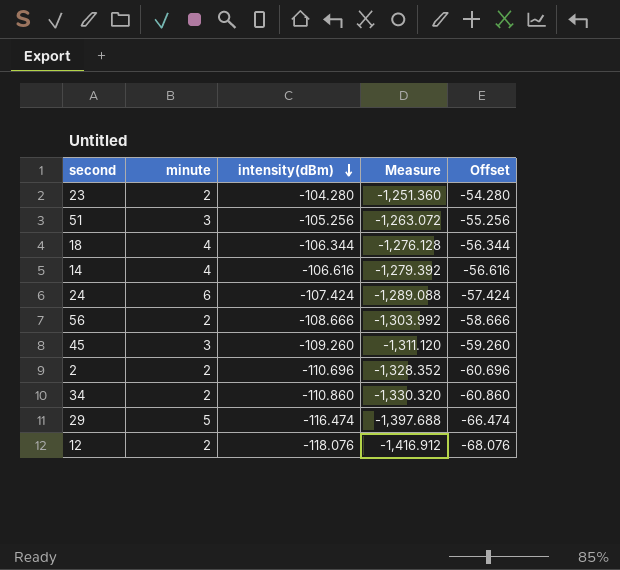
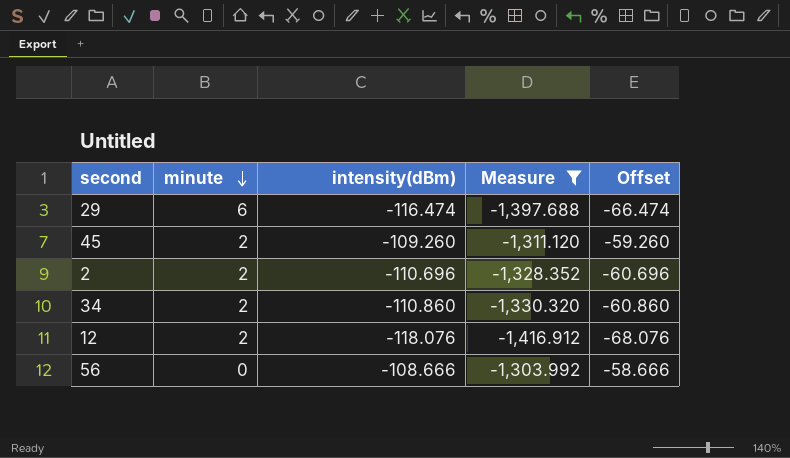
filter: none -> Measure <= -1,303.992
row order: intensity(dBm) descending -> minute descending
29 | minute: 5 -> 6
45 | minute: 3 -> 2
56 | minute: 2 -> 0

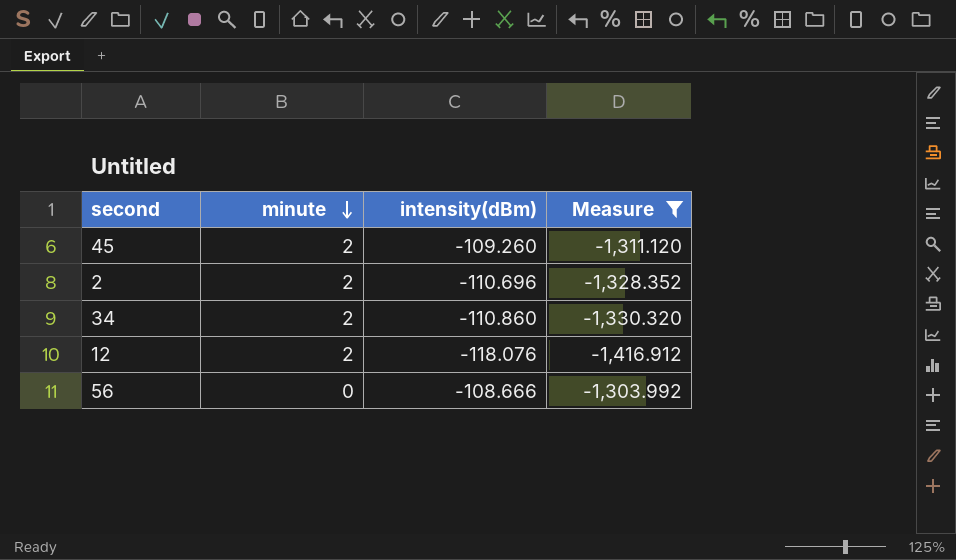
column Offset | formula: [intensity(dBm)] + 50 -> none
row 29: 6 | -116.474 | -1,397.688 | -66.474 -> none

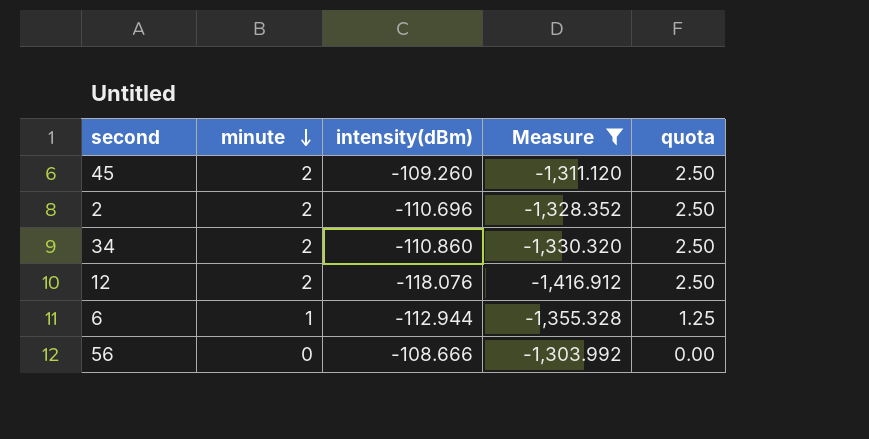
column quota | formula: none -> [minute] * 1.25
row 6: none -> 1 | -112.944 | -1,355.328 | 1.25

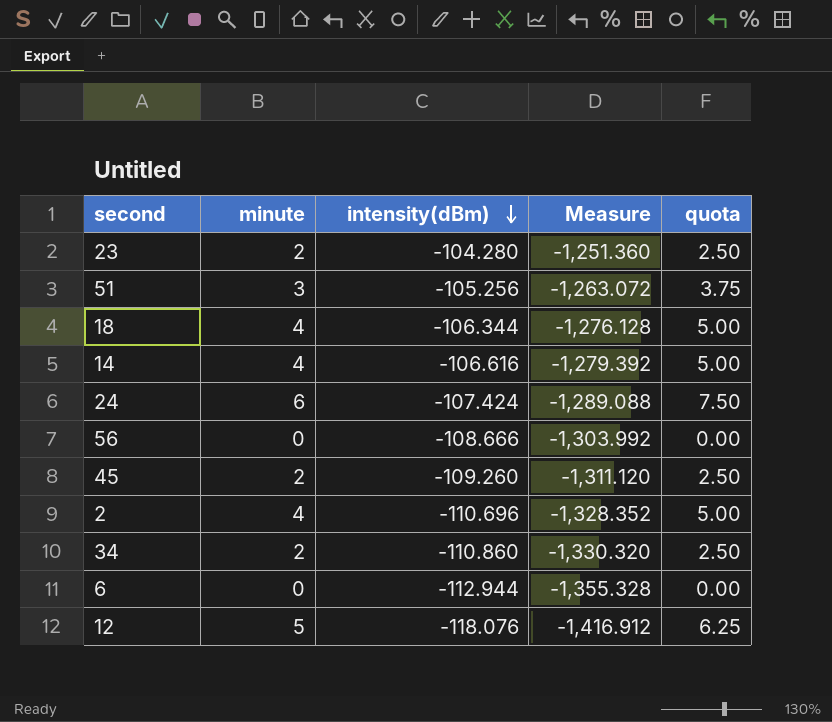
filter: Measure <= -1,303.992 -> none
row order: minute descending -> intensity(dBm) descending
2 | minute: 2 -> 4
2 | quota: 2.50 -> 5.00
6 | minute: 1 -> 0
6 | quota: 1.25 -> 0.00
12 | minute: 2 -> 5
12 | quota: 2.50 -> 6.25

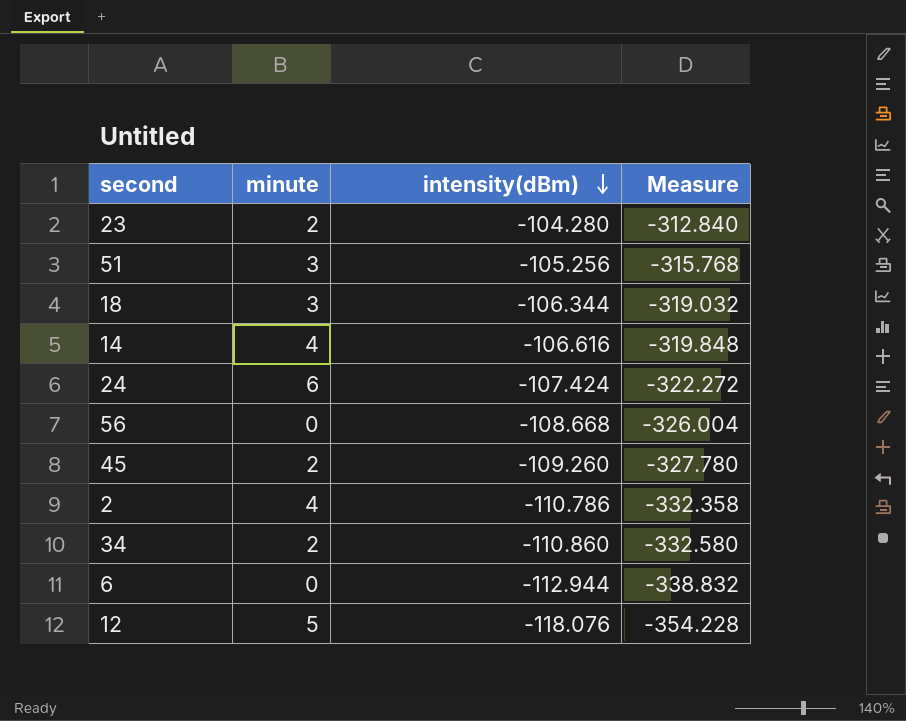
column quota | formula: [minute] * 1.25 -> none
column Measure | formula: [intensity(dBm)] * 12 -> [intensity(dBm)] * 3
18 | minute: 4 -> 3
56 | intensity(dBm): -108.666 -> -108.668
2 | intensity(dBm): -110.696 -> -110.786

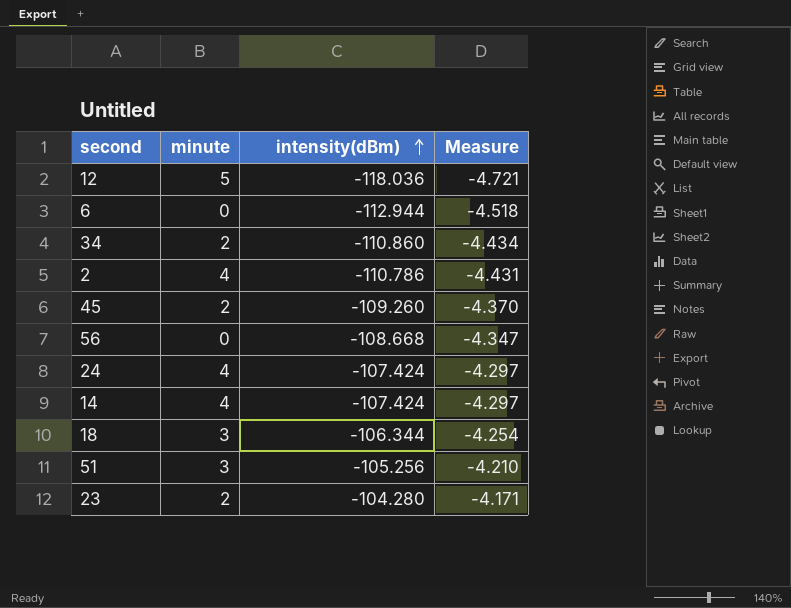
row order: intensity(dBm) descending -> intensity(dBm) ascending
column Measure | formula: [intensity(dBm)] * 3 -> [intensity(dBm)] * 0.04
12 | intensity(dBm): -118.076 -> -118.036
24 | minute: 6 -> 4
14 | intensity(dBm): -106.616 -> -107.424

